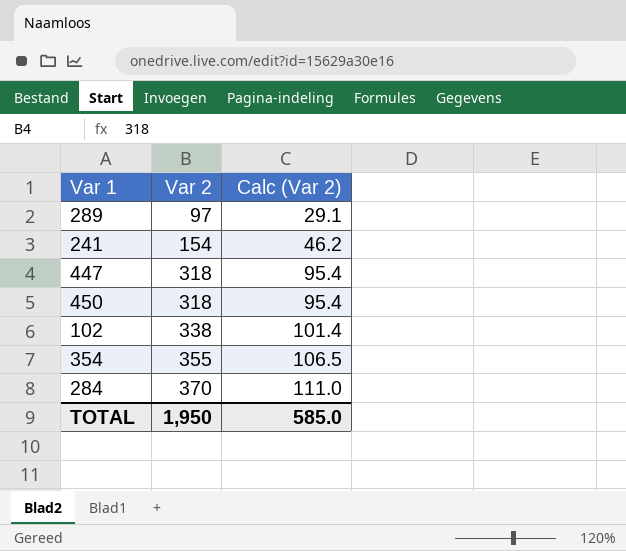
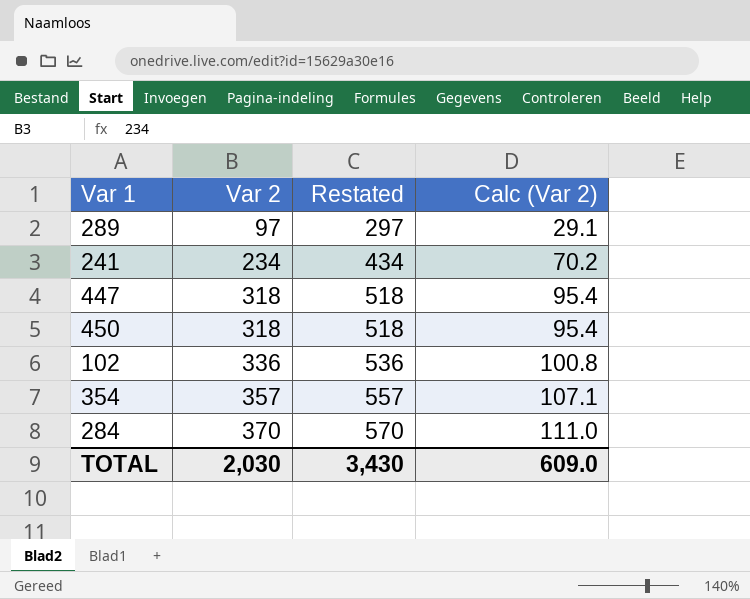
column Restated | formula: none -> [Var 2] + 200
241 | Var 2: 154 -> 234
241 | Calc (Var 2): 46.2 -> 70.2
102 | Var 2: 338 -> 336
102 | Calc (Var 2): 101.4 -> 100.8
354 | Var 2: 355 -> 357
354 | Calc (Var 2): 106.5 -> 107.1
TOTAL | Var 2: 1,950 -> 2,030
TOTAL | Calc (Var 2): 585.0 -> 609.0

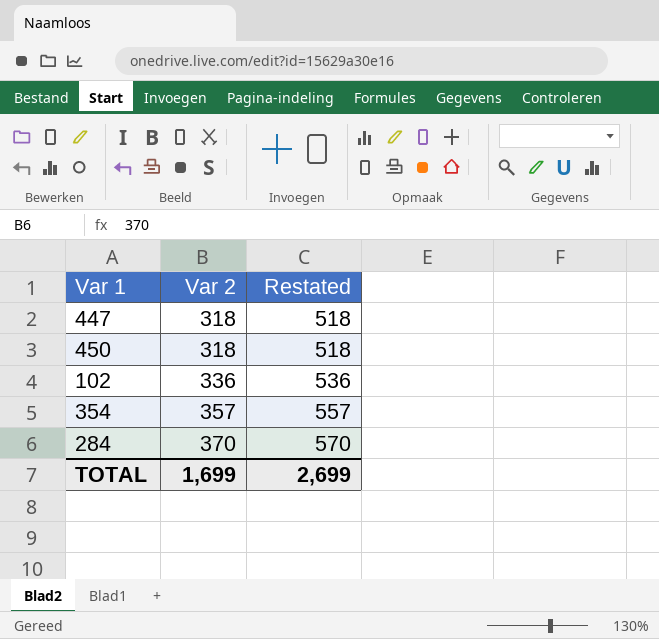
column Calc (Var 2) | formula: [Var 2] * 0.3 -> none
row 289: 97 | 297 | 29.1 -> none
row 241: 234 | 434 | 70.2 -> none
TOTAL | Var 2: 2,030 -> 1,699
TOTAL | Restated: 3,430 -> 2,699

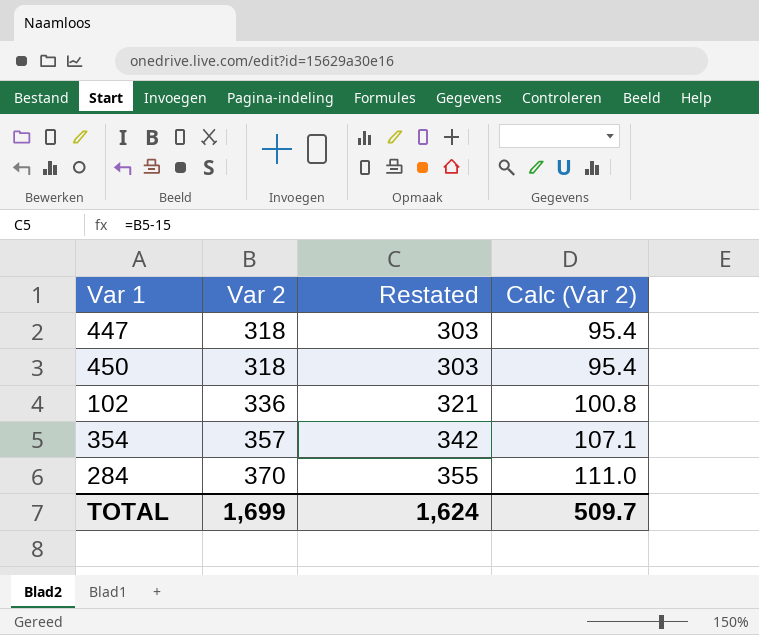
column Restated | formula: [Var 2] + 200 -> [Var 2] - 15
column Calc (Var 2) | formula: none -> [Var 2] * 0.3
TOTAL | Restated: 2,699 -> 1,624

